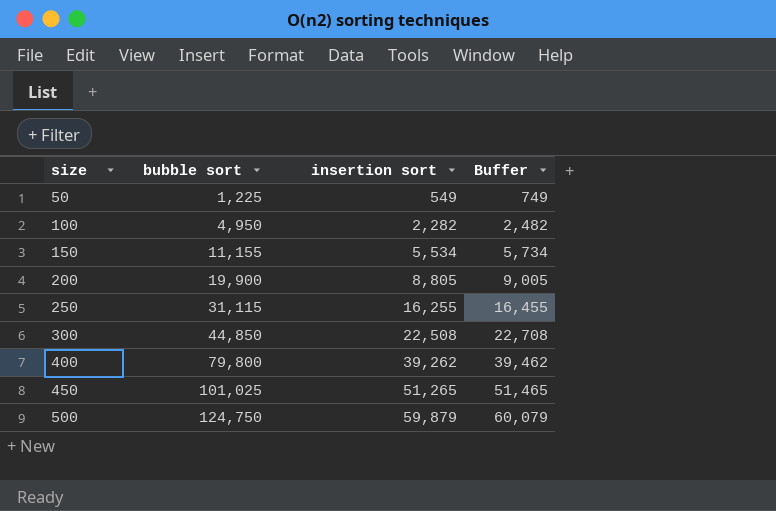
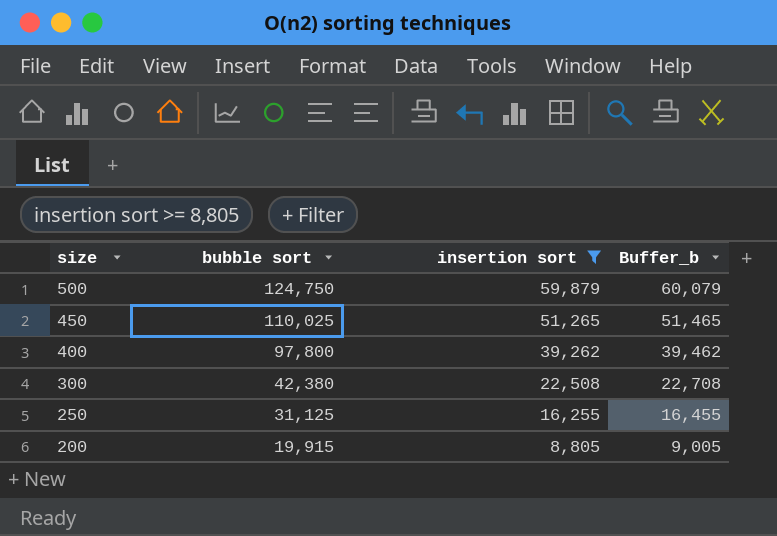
filter: none -> insertion sort >= 8,805
row order: size ascending -> size descending
column name: Buffer -> Buffer_b
450 | bubble sort: 101,025 -> 110,025
400 | bubble sort: 79,800 -> 97,800
300 | bubble sort: 44,850 -> 42,380
250 | bubble sort: 31,115 -> 31,125
200 | bubble sort: 19,900 -> 19,915

